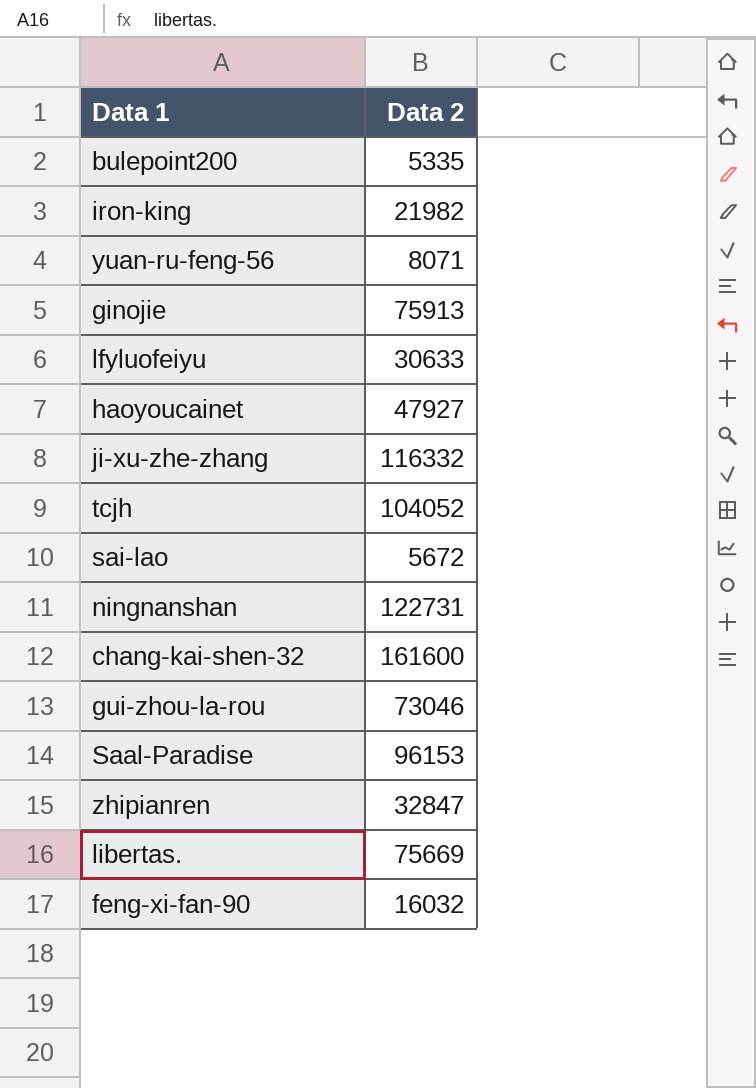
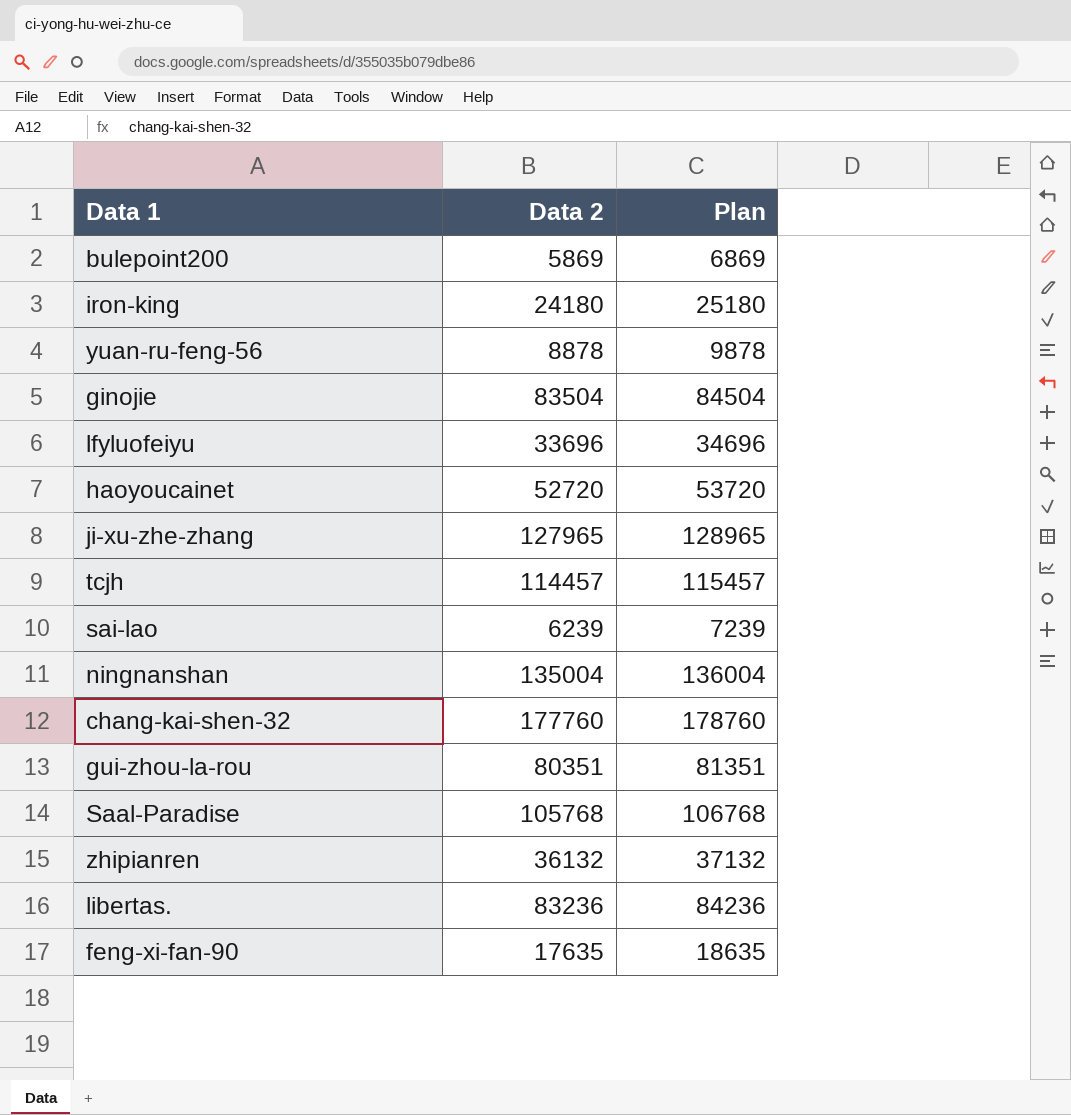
column Plan | formula: none -> [Data 2] + 1000
bulepoint200 | Data 2: 5335 -> 5869
iron-king | Data 2: 21982 -> 24180
yuan-ru-feng-56 | Data 2: 8071 -> 8878
ginojie | Data 2: 75913 -> 83504
lfyluofeiyu | Data 2: 30633 -> 33696
haoyoucainet | Data 2: 47927 -> 52720
ji-xu-zhe-zhang | Data 2: 116332 -> 127965
tcjh | Data 2: 104052 -> 114457
sai-lao | Data 2: 5672 -> 6239
ningnanshan | Data 2: 122731 -> 135004
chang-kai-shen-32 | Data 2: 161600 -> 177760
gui-zhou-la-rou | Data 2: 73046 -> 80351
Saal-Paradise | Data 2: 96153 -> 105768
zhipianren | Data 2: 32847 -> 36132
libertas. | Data 2: 75669 -> 83236
feng-xi-fan-90 | Data 2: 16032 -> 17635

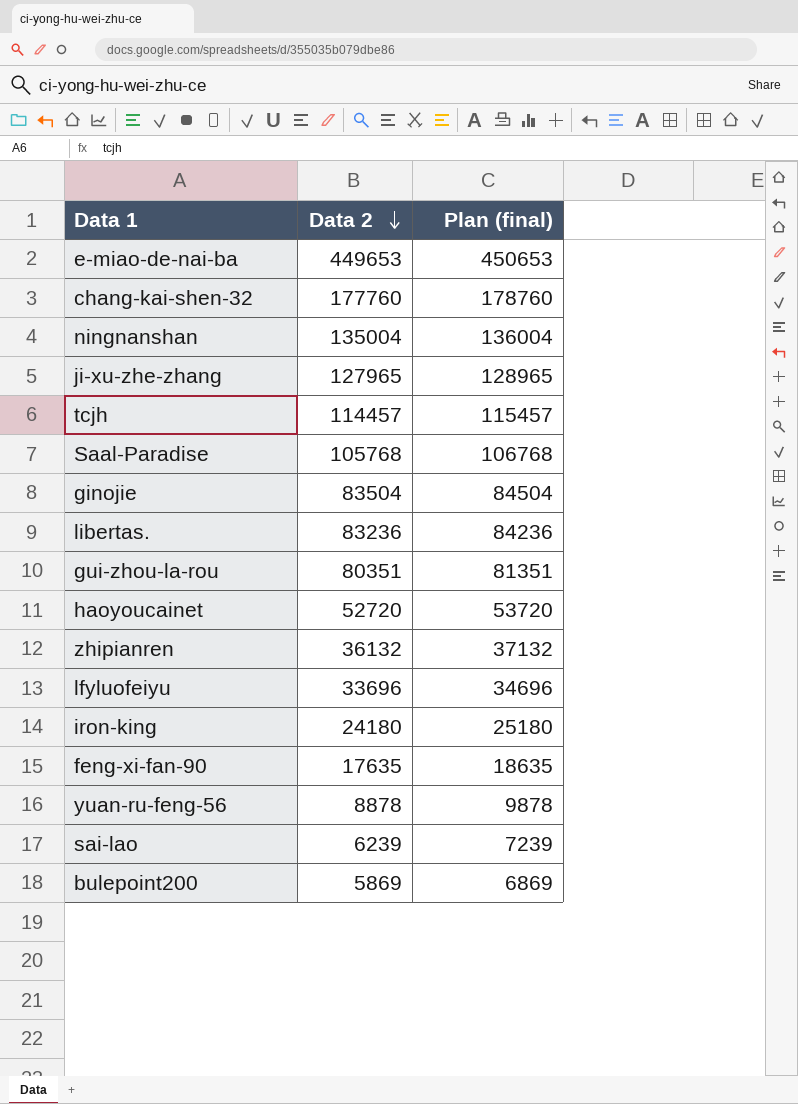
row order: none -> Data 2 descending
column name: Plan -> Plan (final)
row e-miao-de-nai-ba: none -> 449653 | 450653

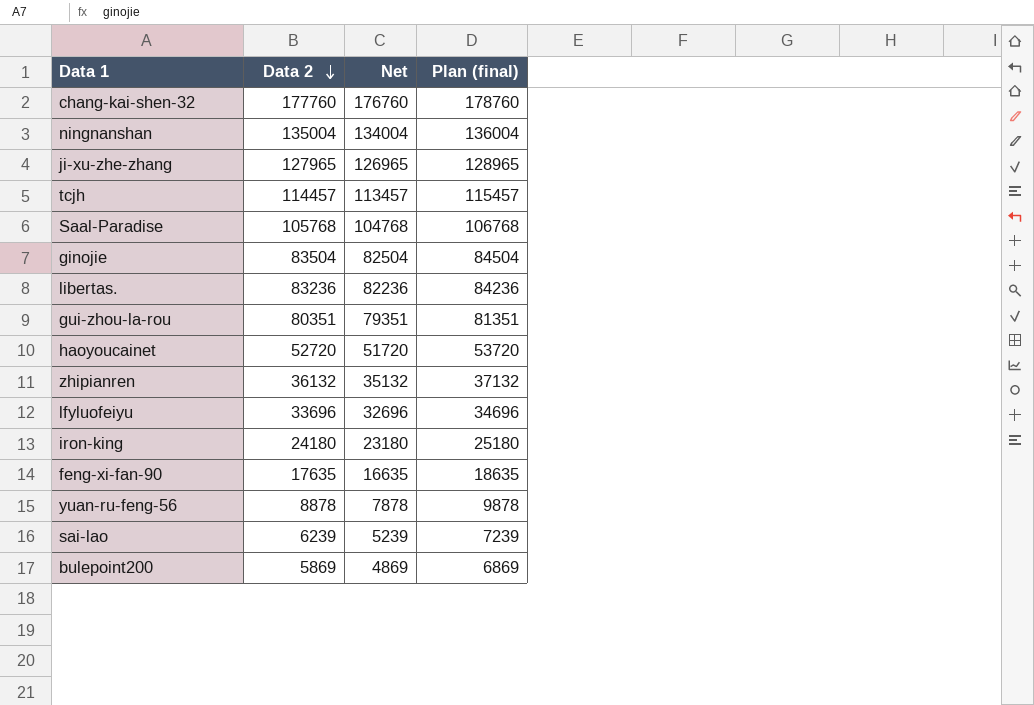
column Net | formula: none -> [Data 2] - 1000
row e-miao-de-nai-ba: 449653 | 450653 -> none

